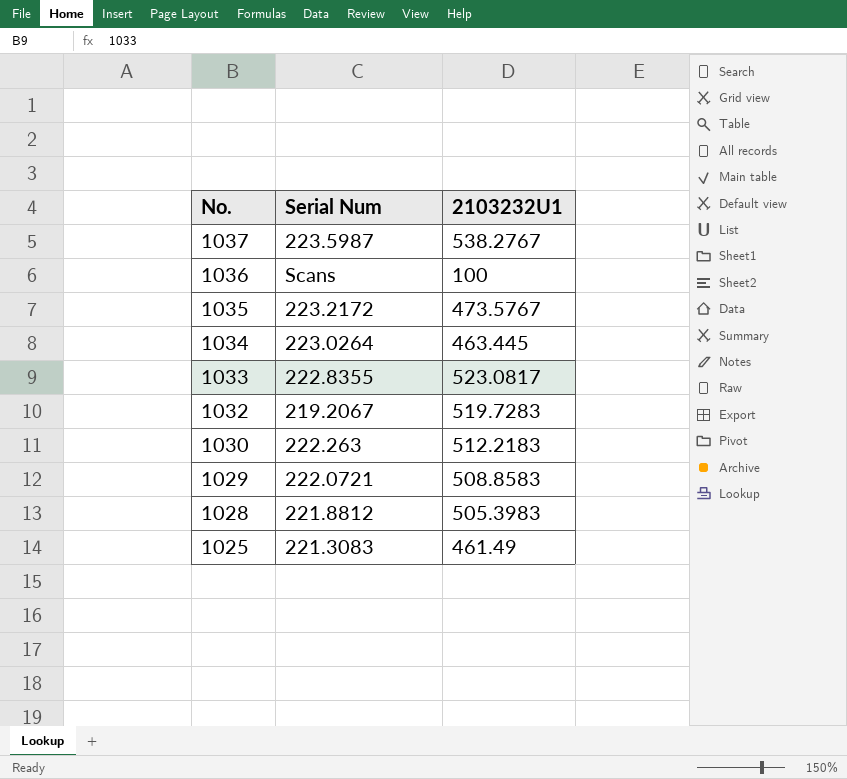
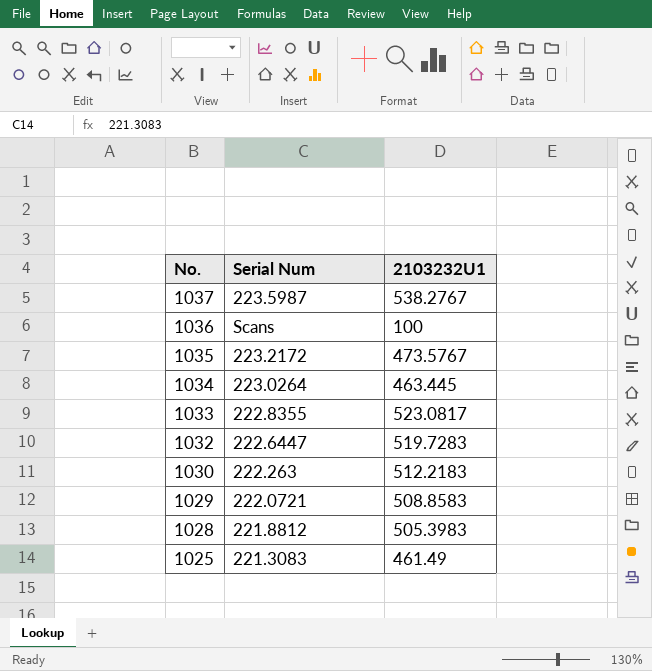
1032 | Serial Num: 219.2067 -> 222.6447

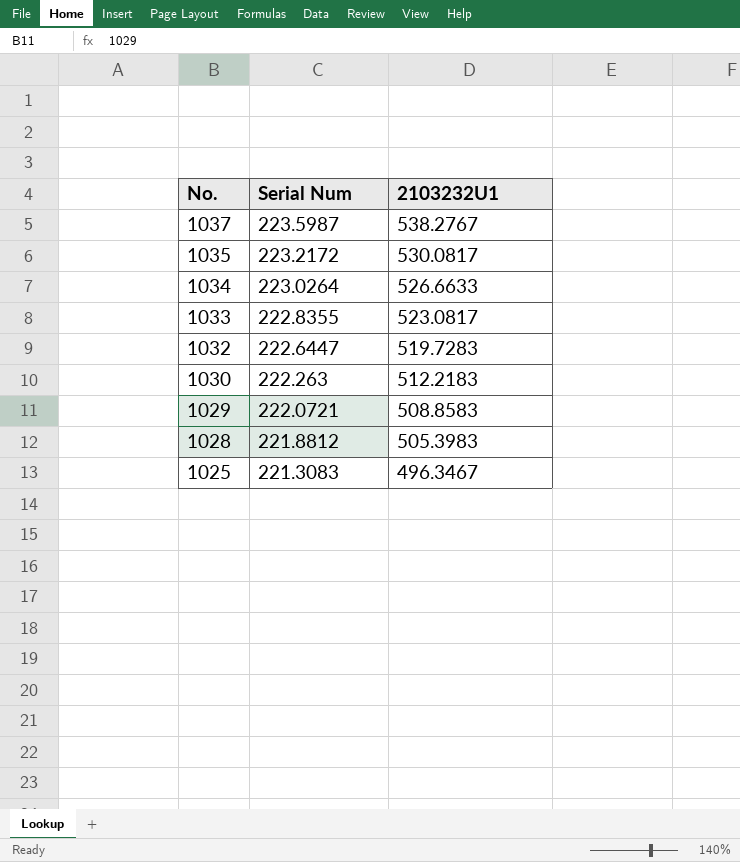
row 1036: Scans | 100 -> none
1035 | 2103232U1: 473.5767 -> 530.0817
1034 | 2103232U1: 463.445 -> 526.6633
1025 | 2103232U1: 461.49 -> 496.3467

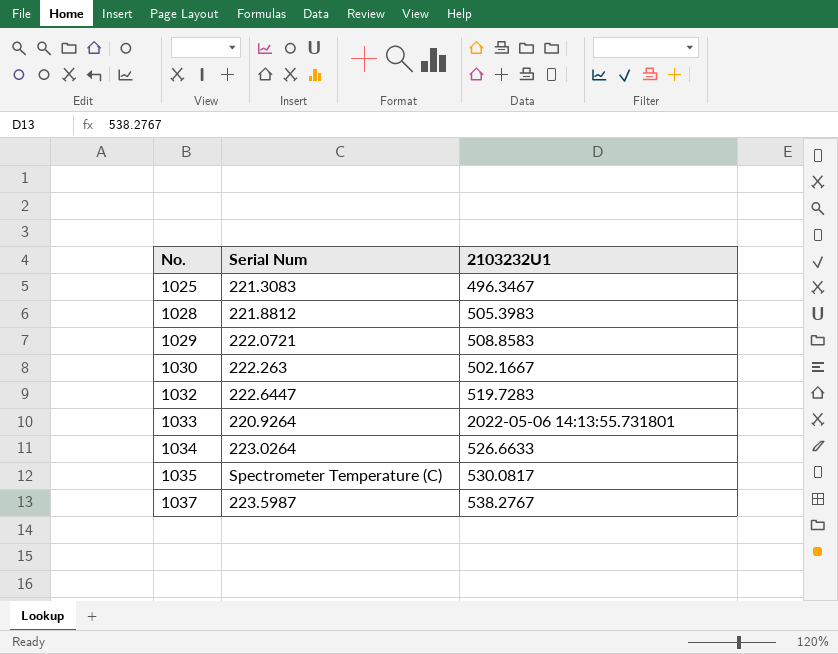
row order: No. descending -> No. ascending
1030 | 2103232U1: 512.2183 -> 502.1667
1033 | Serial Num: 222.8355 -> 220.9264
1033 | 2103232U1: 523.0817 -> 2022-05-06 14:13:55.731801
1035 | Serial Num: 223.2172 -> Spectrometer Temperature (C)

